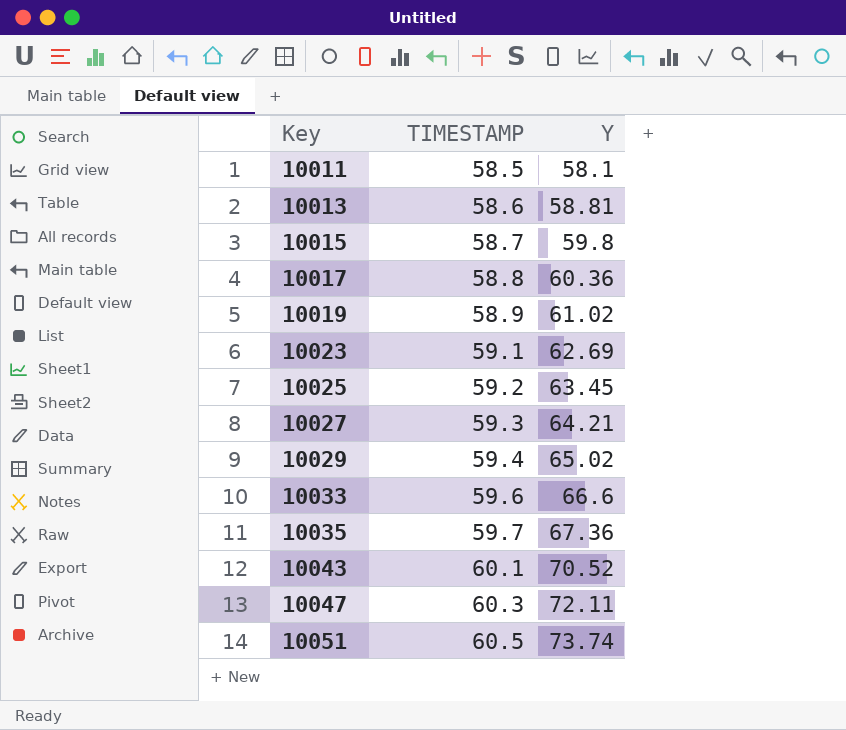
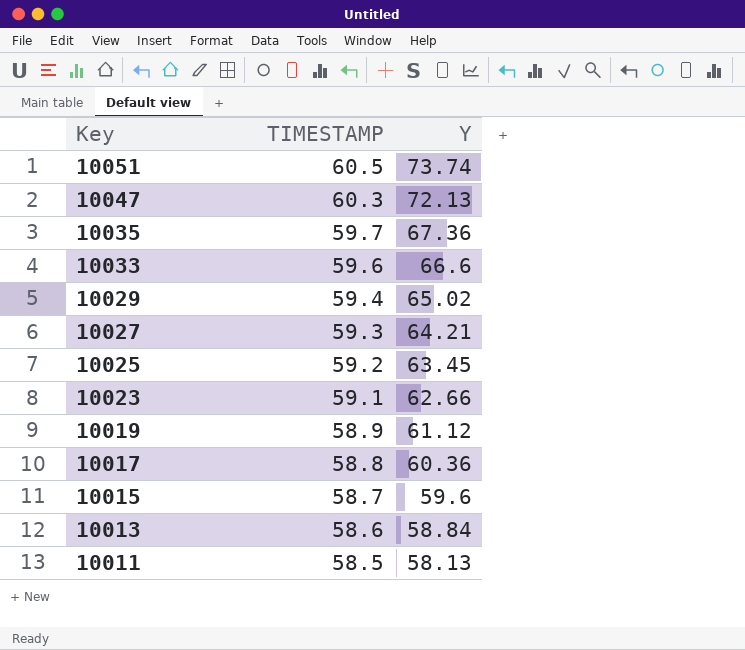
row order: Key ascending -> Key descending
row 10043: 60.1 | 70.52 -> none
10047 | Y: 72.11 -> 72.13
10023 | Y: 62.69 -> 62.66
10019 | Y: 61.02 -> 61.12
10015 | Y: 59.8 -> 59.6
10013 | Y: 58.81 -> 58.84
10011 | Y: 58.1 -> 58.13

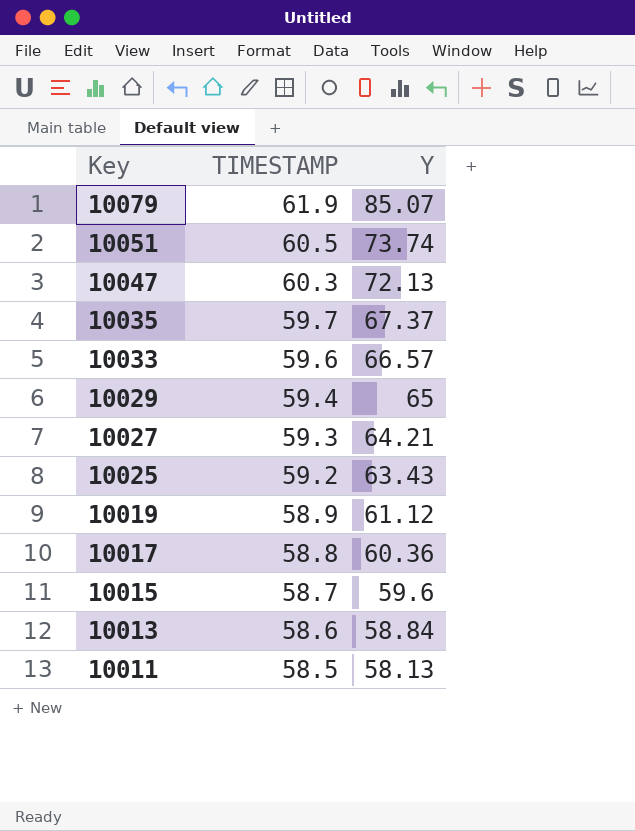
row 10023: 59.1 | 62.66 -> none
row 10079: none -> 61.9 | 85.07
10035 | Y: 67.36 -> 67.37
10033 | Y: 66.6 -> 66.57
10029 | Y: 65.02 -> 65
10025 | Y: 63.45 -> 63.43

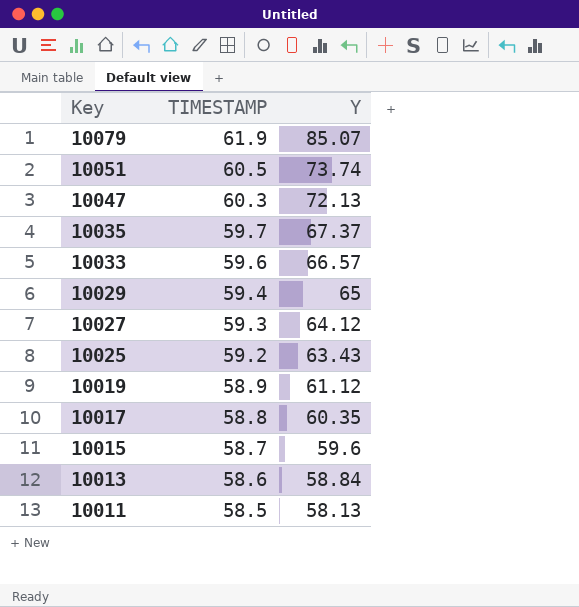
10027 | Y: 64.21 -> 64.12
10017 | Y: 60.36 -> 60.35

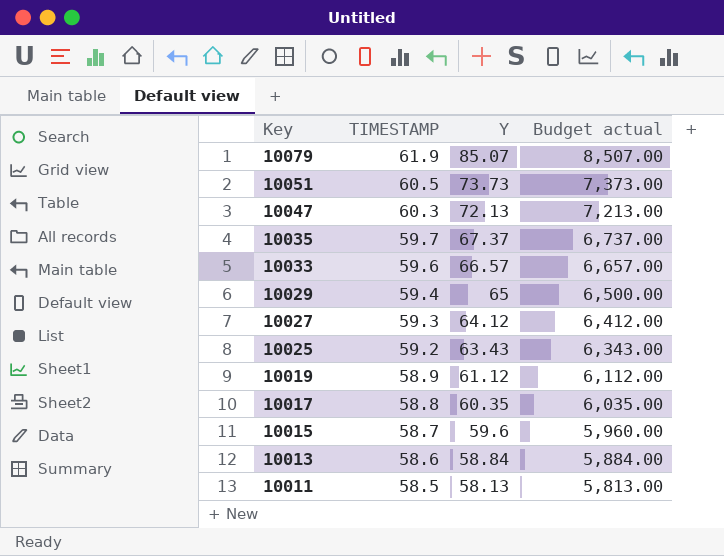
column Budget actual | formula: none -> [Y] * 100
10051 | Y: 73.74 -> 73.73

